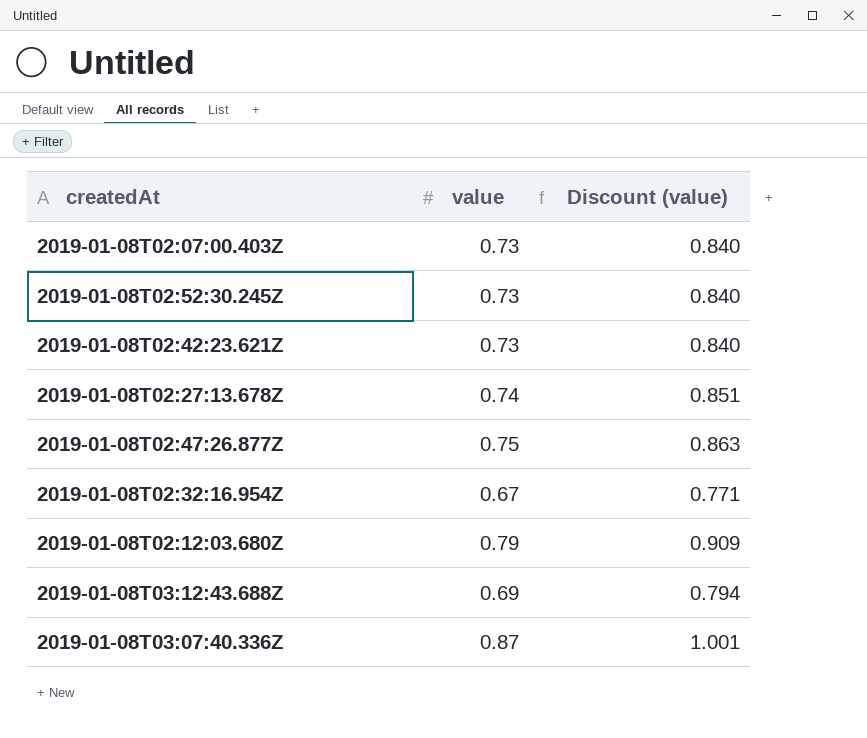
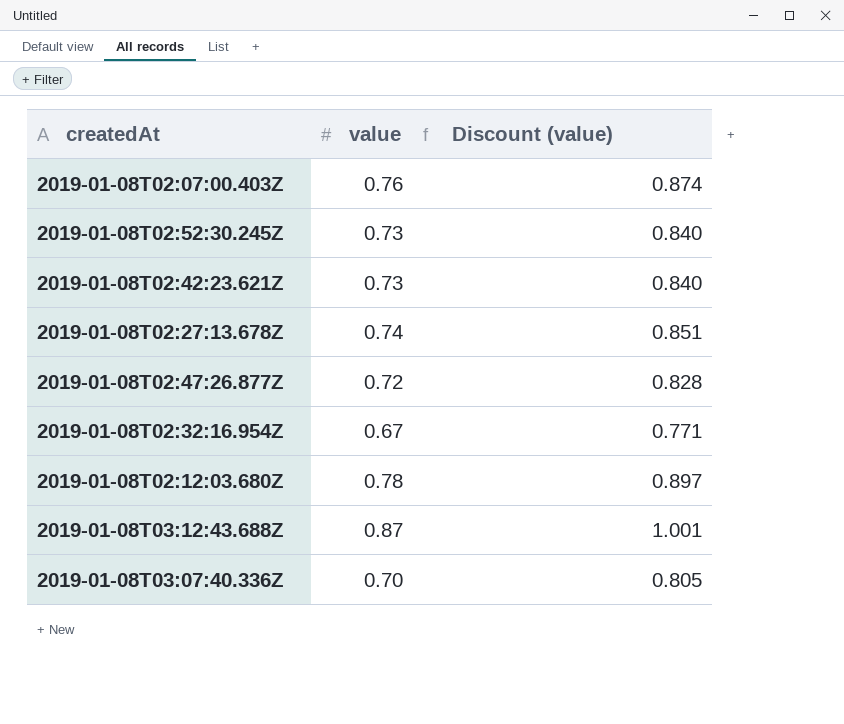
2019-01-08T02:07:00.403Z | value: 0.73 -> 0.76
2019-01-08T02:07:00.403Z | Discount (value): 0.840 -> 0.874
2019-01-08T02:47:26.877Z | value: 0.75 -> 0.72
2019-01-08T02:47:26.877Z | Discount (value): 0.863 -> 0.828
2019-01-08T02:12:03.680Z | value: 0.79 -> 0.78
2019-01-08T02:12:03.680Z | Discount (value): 0.909 -> 0.897
2019-01-08T03:12:43.688Z | value: 0.69 -> 0.87
2019-01-08T03:12:43.688Z | Discount (value): 0.794 -> 1.001
2019-01-08T03:07:40.336Z | value: 0.87 -> 0.70
2019-01-08T03:07:40.336Z | Discount (value): 1.001 -> 0.805

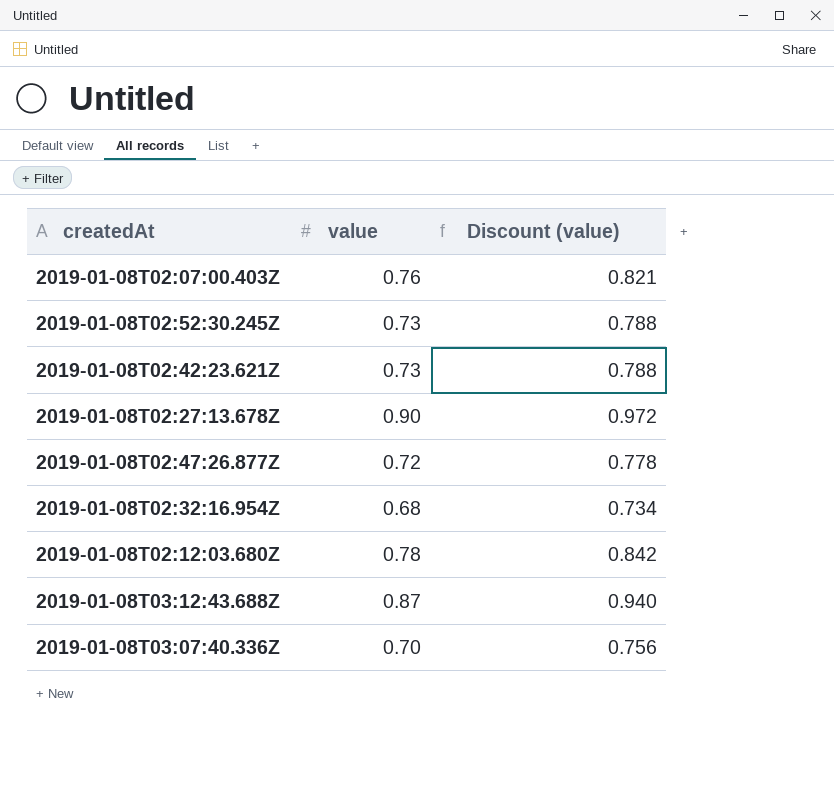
column Discount (value) | formula: [value] * 1.15 -> [value] * 1.08
2019-01-08T02:27:13.678Z | value: 0.74 -> 0.90
2019-01-08T02:32:16.954Z | value: 0.67 -> 0.68

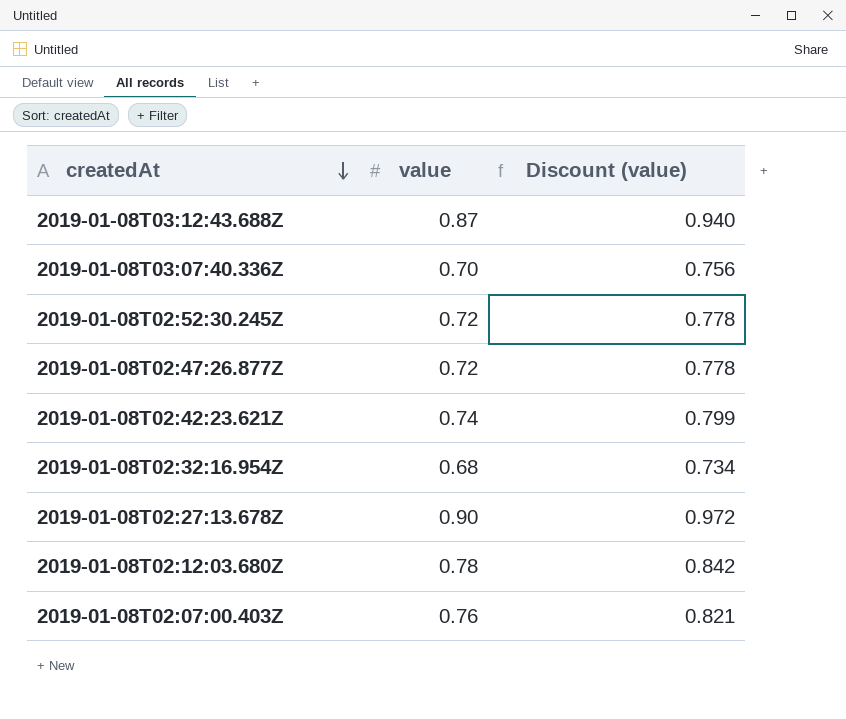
row order: none -> createdAt descending
2019-01-08T02:52:30.245Z | value: 0.73 -> 0.72
2019-01-08T02:52:30.245Z | Discount (value): 0.788 -> 0.778
2019-01-08T02:42:23.621Z | value: 0.73 -> 0.74
2019-01-08T02:42:23.621Z | Discount (value): 0.788 -> 0.799

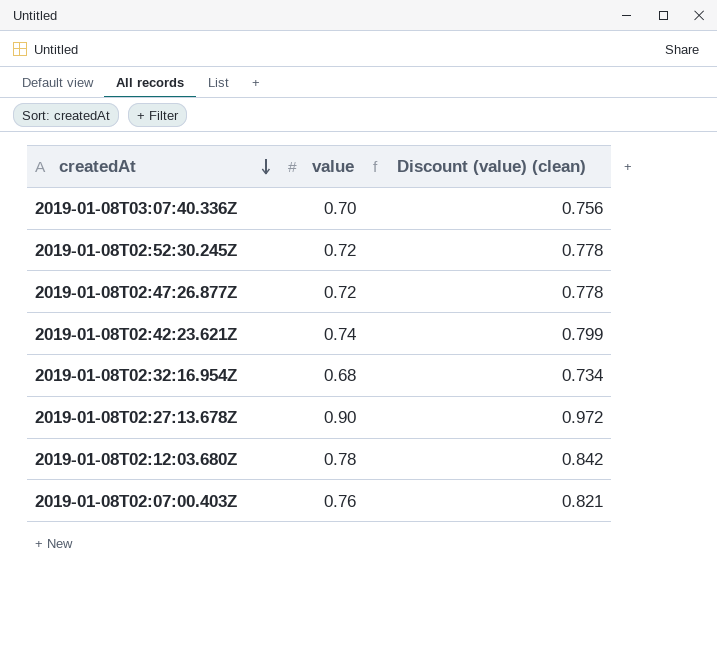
column name: Discount (value) -> Discount (value) (clean)
row 2019-01-08T03:12:43.688Z: 0.87 | 0.940 -> none

